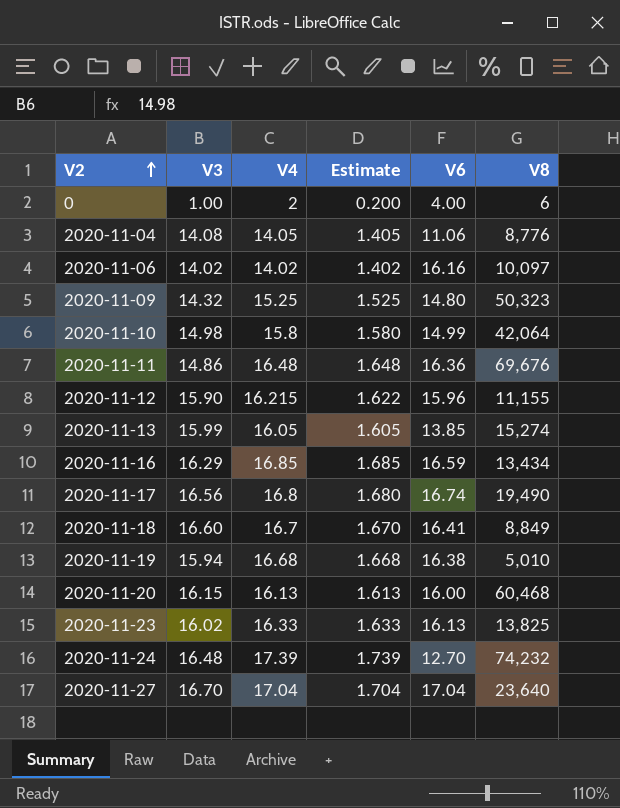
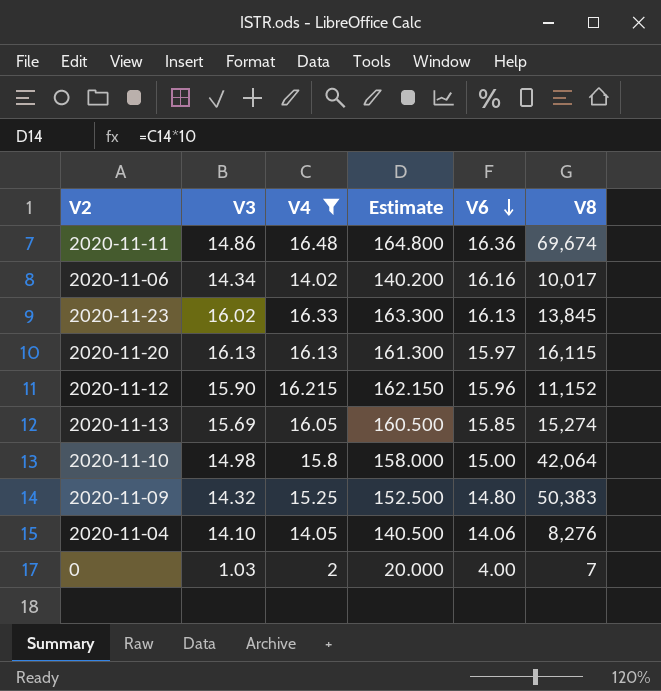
filter: none -> V4 <= 16.48
row order: V2 ascending -> V6 descending
column Estimate | formula: [V4] * 0.1 -> [V4] * 10
2020-11-11 | V8: 69,676 -> 69,674
2020-11-06 | V3: 14.02 -> 14.34
2020-11-06 | V8: 10,097 -> 10,017
2020-11-23 | V8: 13,825 -> 13,845
2020-11-20 | V3: 16.15 -> 16.13
2020-11-20 | V6: 16.00 -> 15.97
2020-11-20 | V8: 60,468 -> 16,115
2020-11-12 | V8: 11,155 -> 11,152
2020-11-13 | V3: 15.99 -> 15.69
2020-11-13 | V6: 13.85 -> 15.85
2020-11-10 | V6: 14.99 -> 15.00
2020-11-09 | V8: 50,323 -> 50,383
2020-11-04 | V3: 14.08 -> 14.10
2020-11-04 | V6: 11.06 -> 14.06
2020-11-04 | V8: 8,776 -> 8,276
0 | V3: 1.00 -> 1.03
0 | V8: 6 -> 7

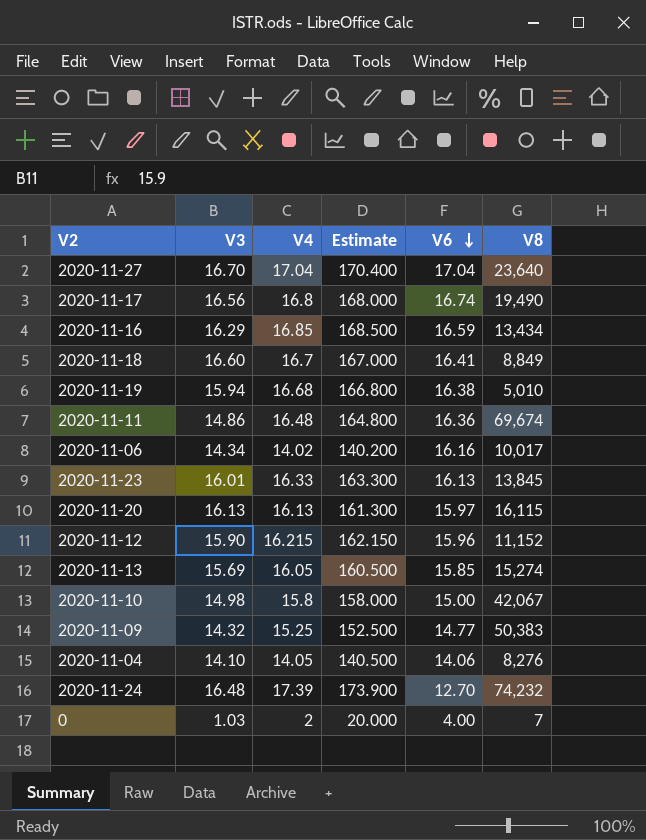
filter: V4 <= 16.48 -> none
2020-11-23 | V3: 16.02 -> 16.01
2020-11-10 | V8: 42,064 -> 42,067
2020-11-09 | V6: 14.80 -> 14.77

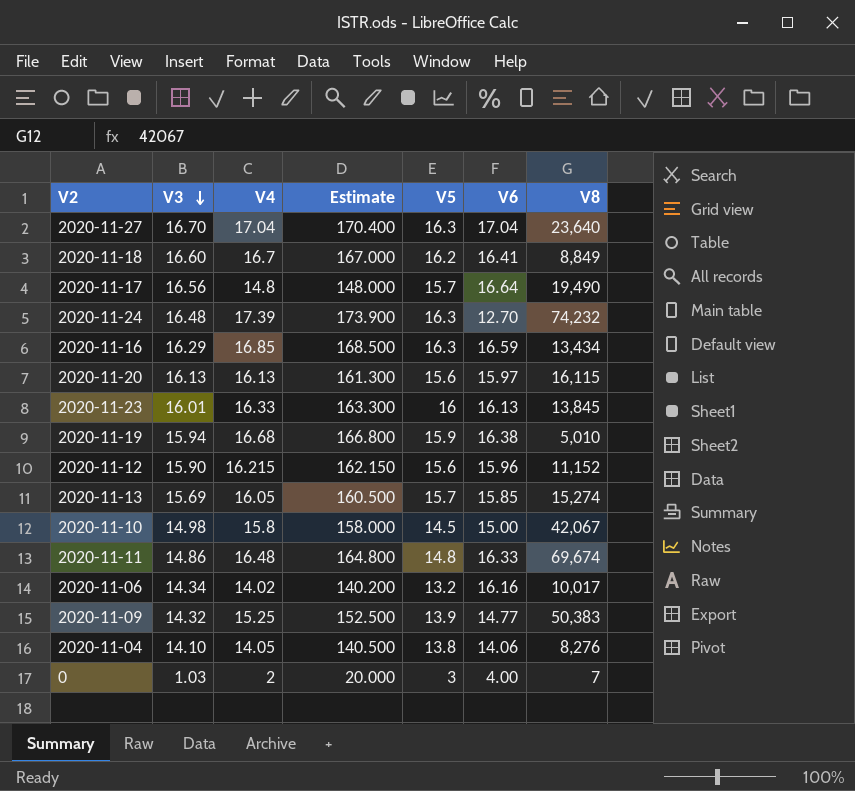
row order: V6 descending -> V3 descending
column V5 | position: none -> 5
2020-11-17 | V4: 16.8 -> 14.8
2020-11-17 | Estimate: 168.000 -> 148.000
2020-11-17 | V6: 16.74 -> 16.64
2020-11-11 | V6: 16.36 -> 16.33

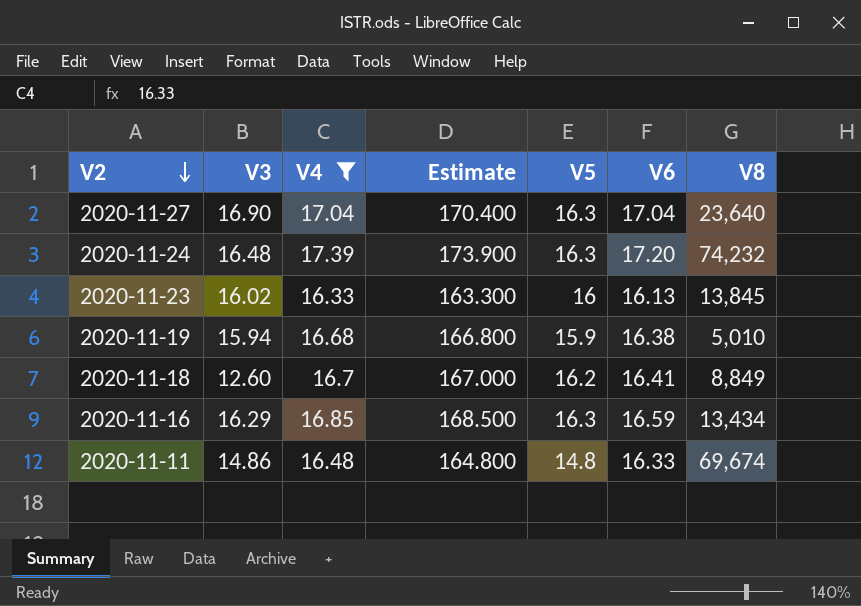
filter: none -> V4 >= 16.33
row order: V3 descending -> V2 descending
2020-11-27 | V3: 16.70 -> 16.90
2020-11-24 | V6: 12.70 -> 17.20
2020-11-23 | V3: 16.01 -> 16.02
2020-11-18 | V3: 16.60 -> 12.60

